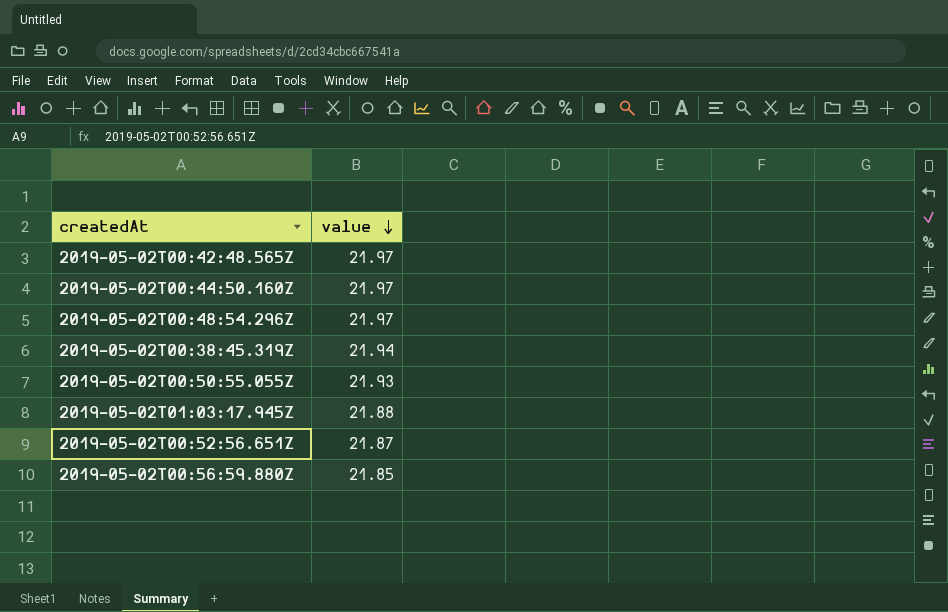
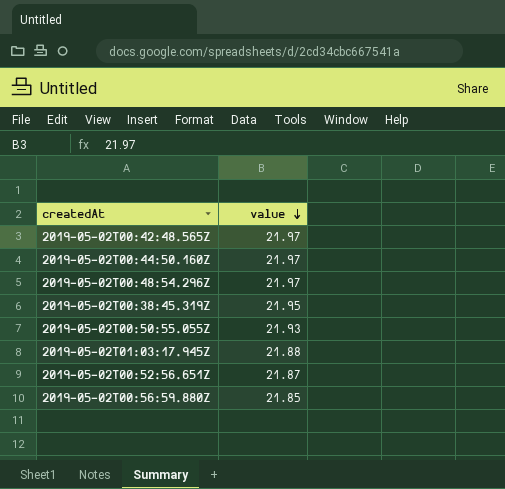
2019-05-02T00:38:45.319Z | value: 21.94 -> 21.95

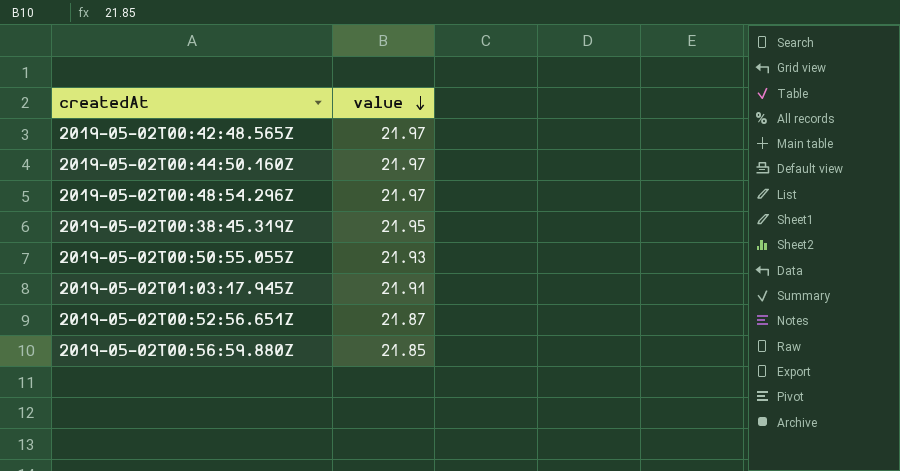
2019-05-02T01:03:17.945Z | value: 21.88 -> 21.91

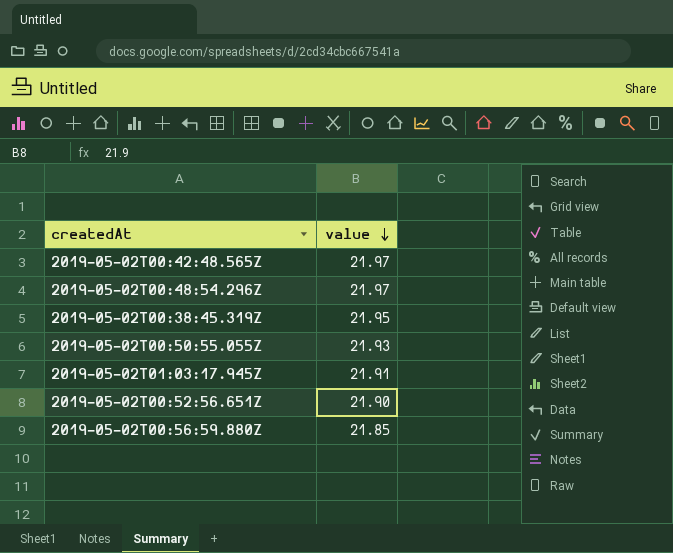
row 2019-05-02T00:44:50.160Z: 21.97 -> none
2019-05-02T00:52:56.651Z | value: 21.87 -> 21.90

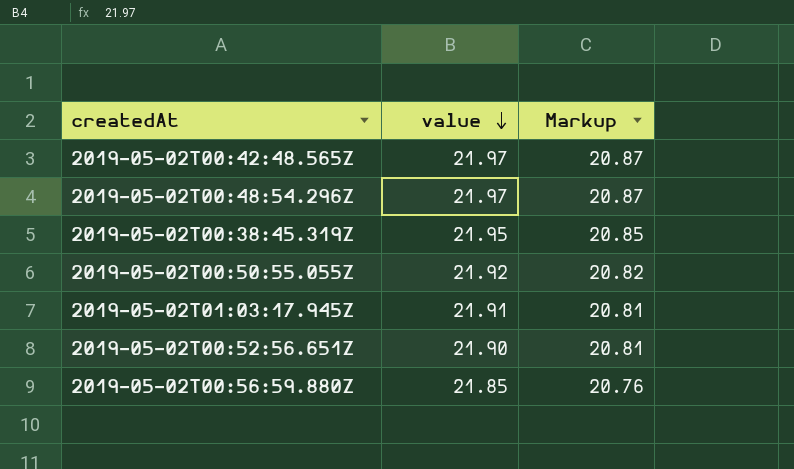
column Markup | formula: none -> [value] * 0.95
2019-05-02T00:50:55.055Z | value: 21.93 -> 21.92

